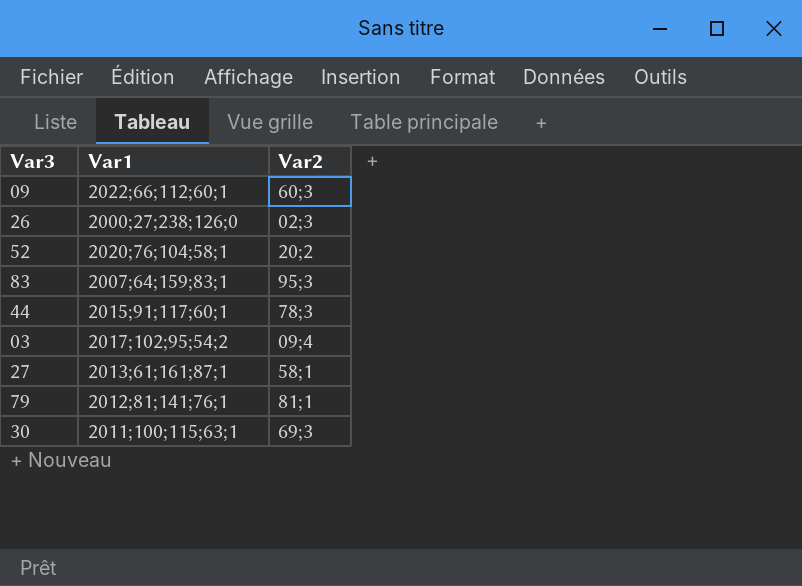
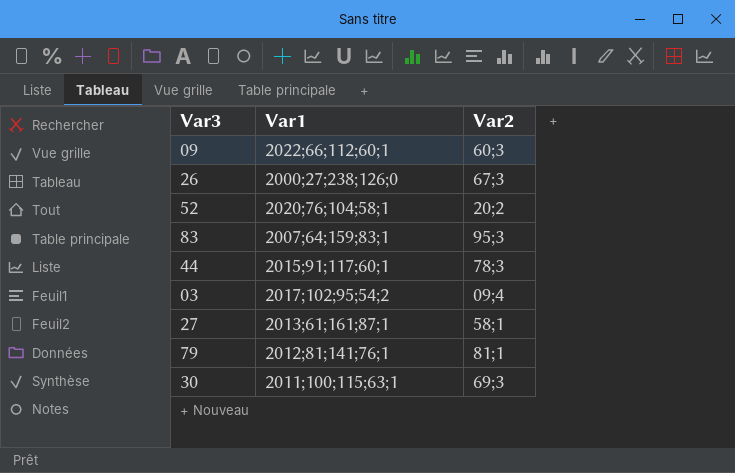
26 | Var2: 02;3 -> 67;3

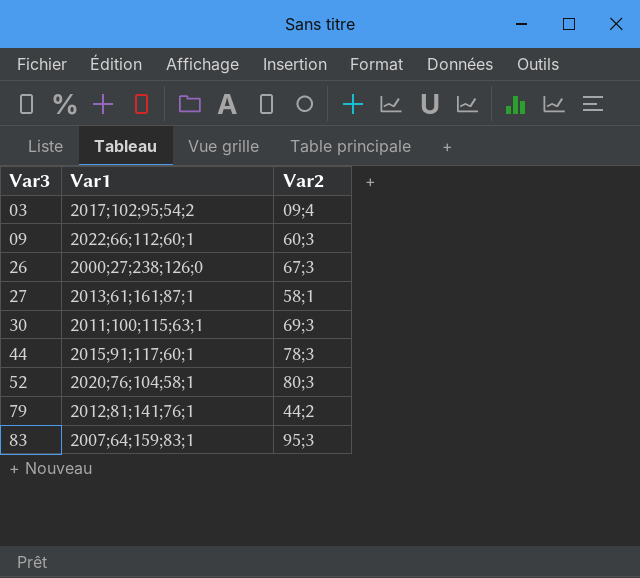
row order: none -> Var3 ascending
52 | Var2: 20;2 -> 80;3
79 | Var2: 81;1 -> 44;2

